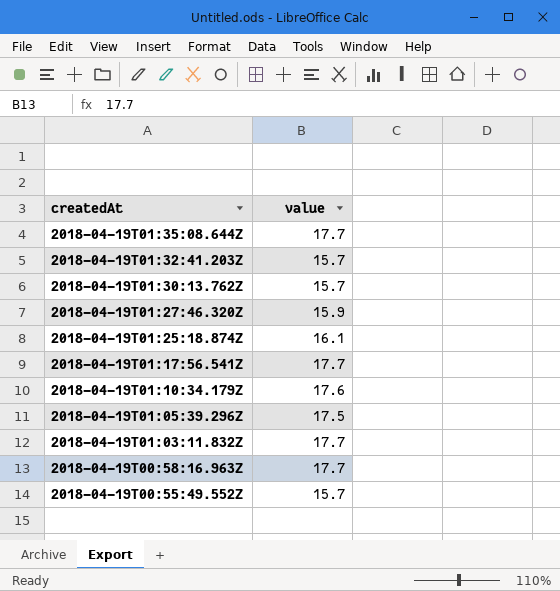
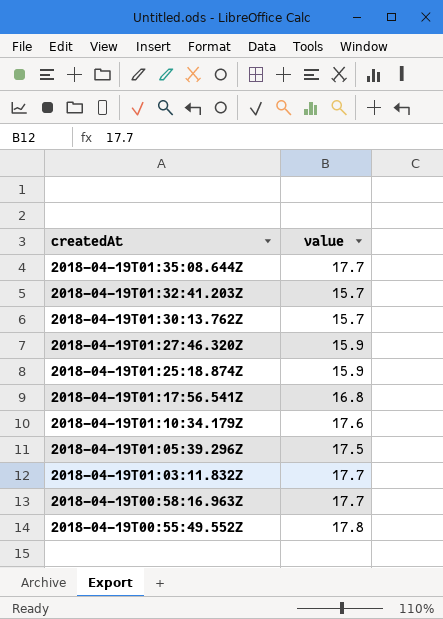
2018-04-19T01:25:18.874Z | value: 16.1 -> 15.9
2018-04-19T01:17:56.541Z | value: 17.7 -> 16.8
2018-04-19T00:55:49.552Z | value: 15.7 -> 17.8

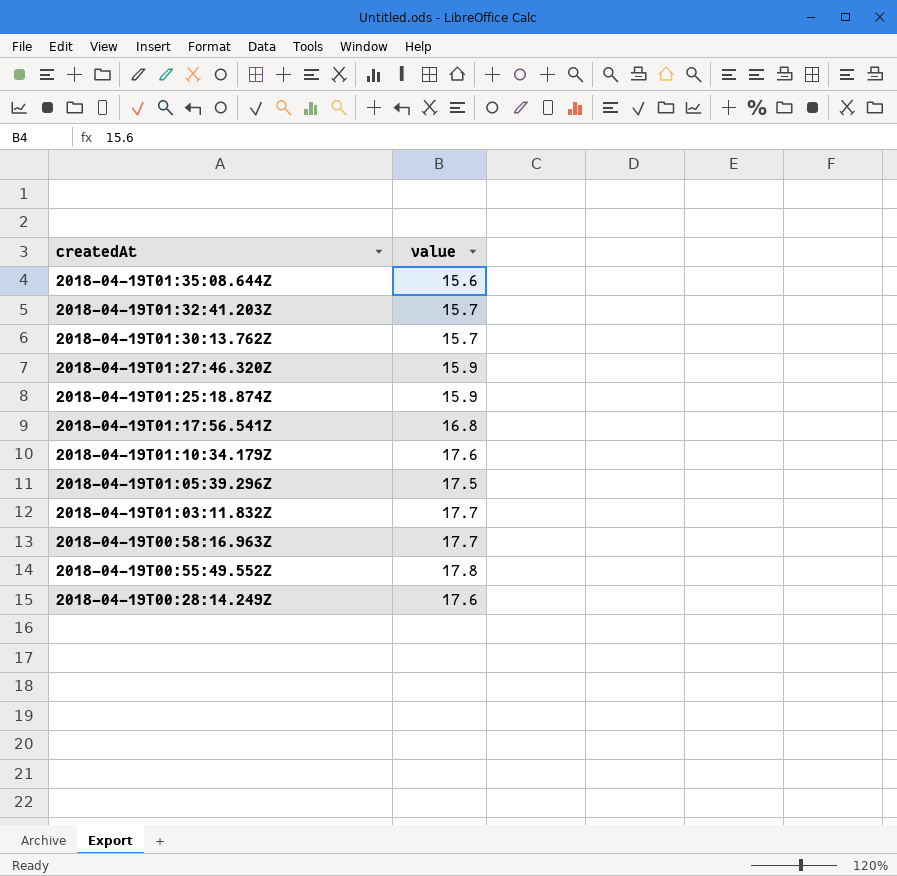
2018-04-19T01:35:08.644Z | value: 17.7 -> 15.6
row 2018-04-19T00:28:14.249Z: none -> 17.6

